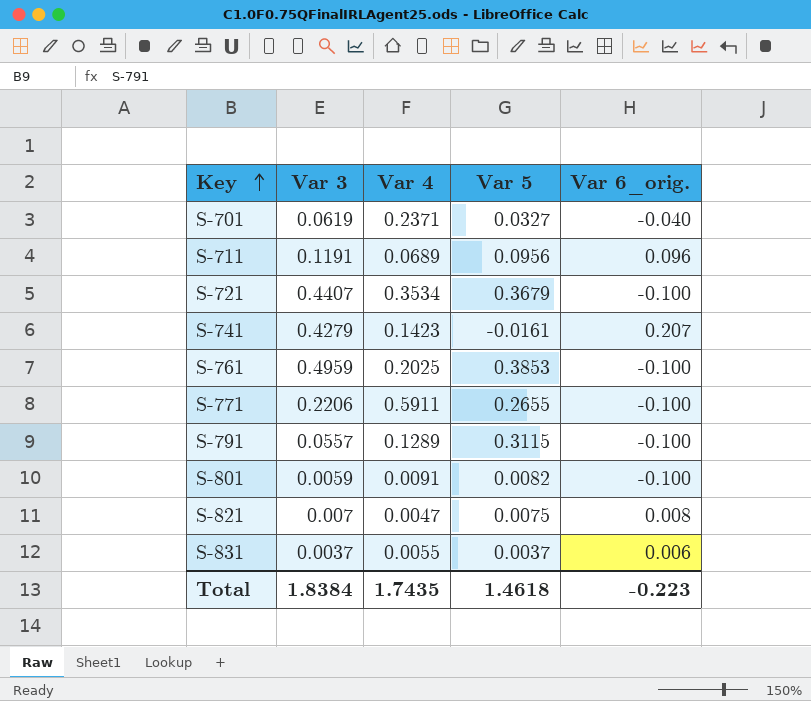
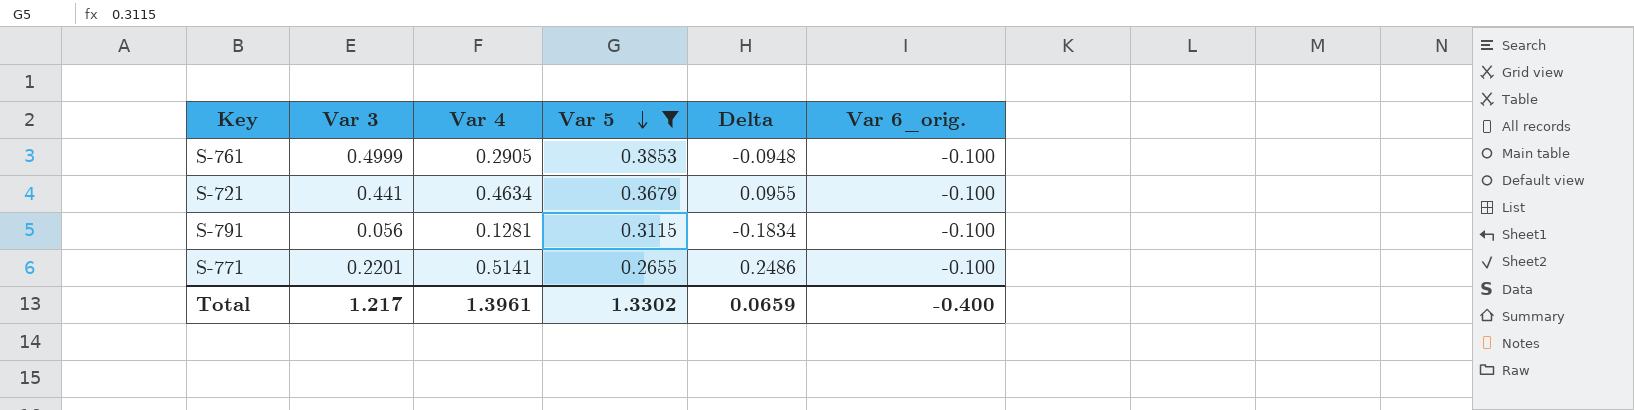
filter: none -> Var 5 >= 0.2655
row order: Key ascending -> Var 5 descending
column Delta | formula: none -> [Var 4] - [Var 5]
S-761 | Var 3: 0.4959 -> 0.4999
S-761 | Var 4: 0.2025 -> 0.2905
S-721 | Var 3: 0.4407 -> 0.441
S-721 | Var 4: 0.3534 -> 0.4634
S-791 | Var 3: 0.0557 -> 0.056
S-791 | Var 4: 0.1289 -> 0.1281
S-771 | Var 3: 0.2206 -> 0.2201
S-771 | Var 4: 0.5911 -> 0.5141
Total | Var 3: 1.8384 -> 1.217
Total | Var 4: 1.7435 -> 1.3961
Total | Var 5: 1.4618 -> 1.3302
Total | Var 6_orig.: -0.223 -> -0.400

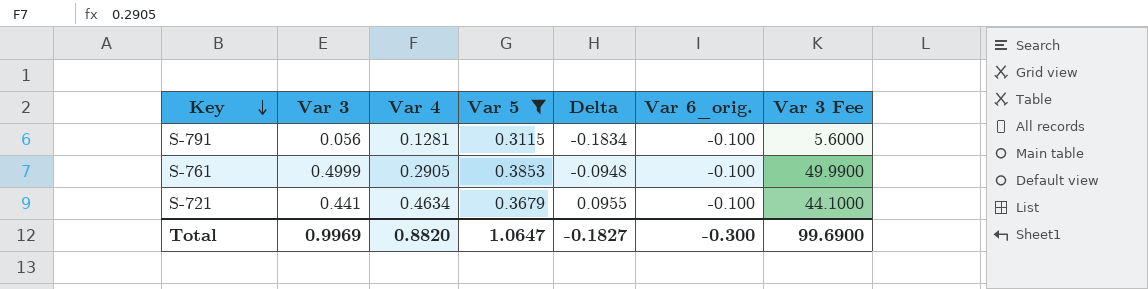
row order: Var 5 descending -> Key descending
column Var 3 Fee | formula: none -> [Var 3] * 100
row S-771: 0.2201 | 0.5141 | 0.2655 | 0.2486 | -0.100 -> none
Total | Var 3: 1.217 -> 0.9969
Total | Var 4: 1.3961 -> 0.8820
Total | Var 5: 1.3302 -> 1.0647
Total | Delta: 0.0659 -> -0.1827
Total | Var 6_orig.: -0.400 -> -0.300

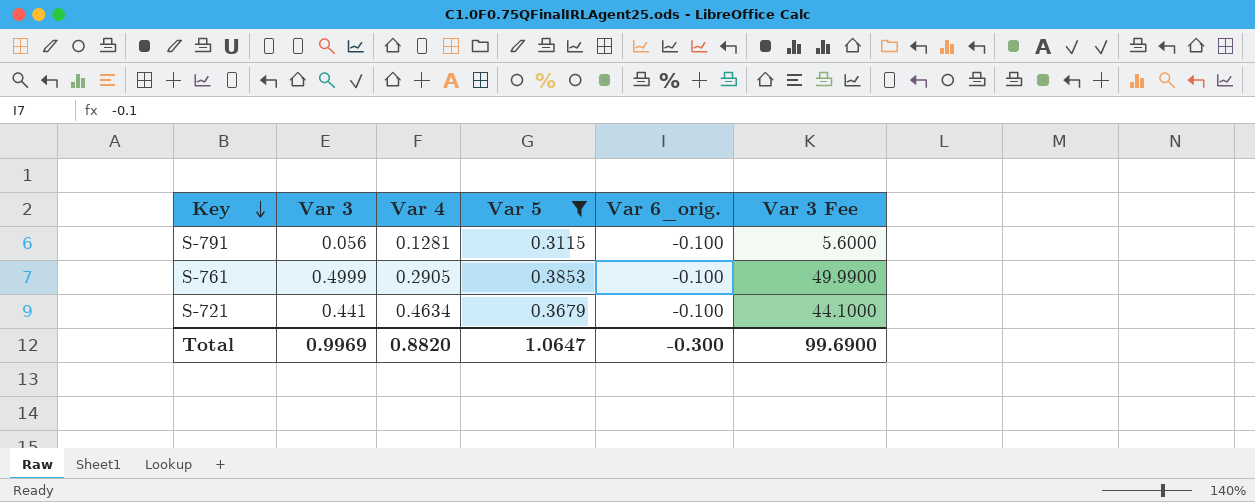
column Delta | formula: [Var 4] - [Var 5] -> none

